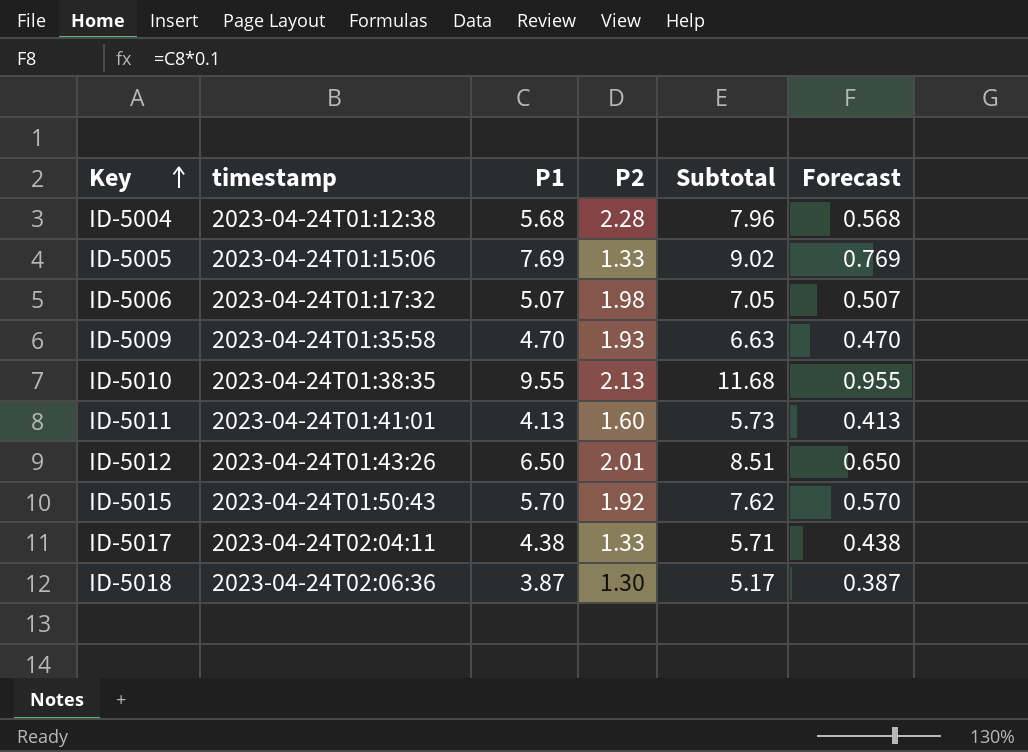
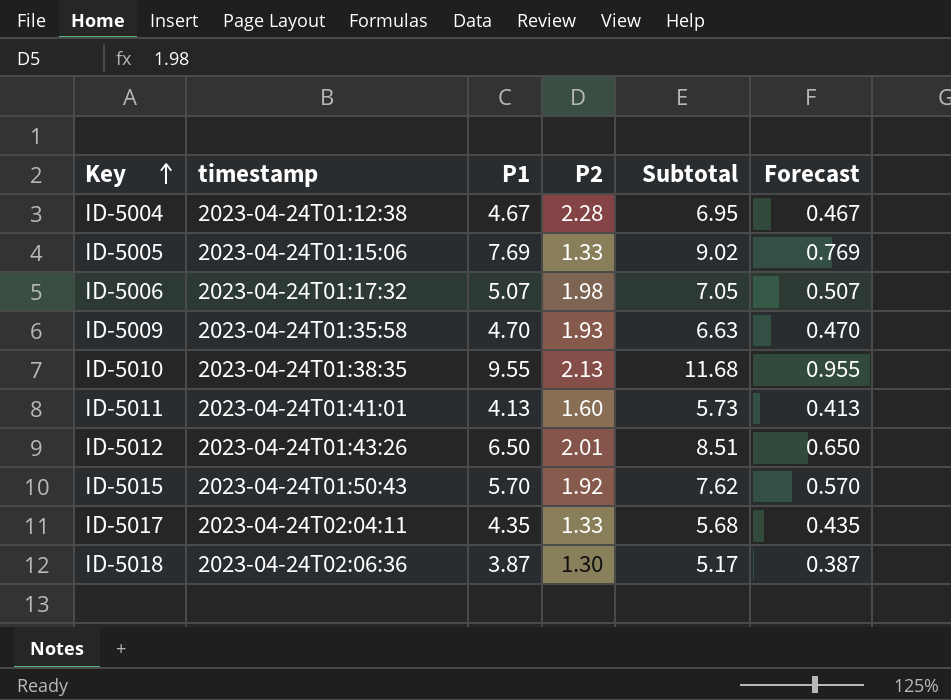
ID-5004 | P1: 5.68 -> 4.67
ID-5004 | Subtotal: 7.96 -> 6.95
ID-5004 | Forecast: 0.568 -> 0.467
ID-5017 | P1: 4.38 -> 4.35
ID-5017 | Subtotal: 5.71 -> 5.68
ID-5017 | Forecast: 0.438 -> 0.435

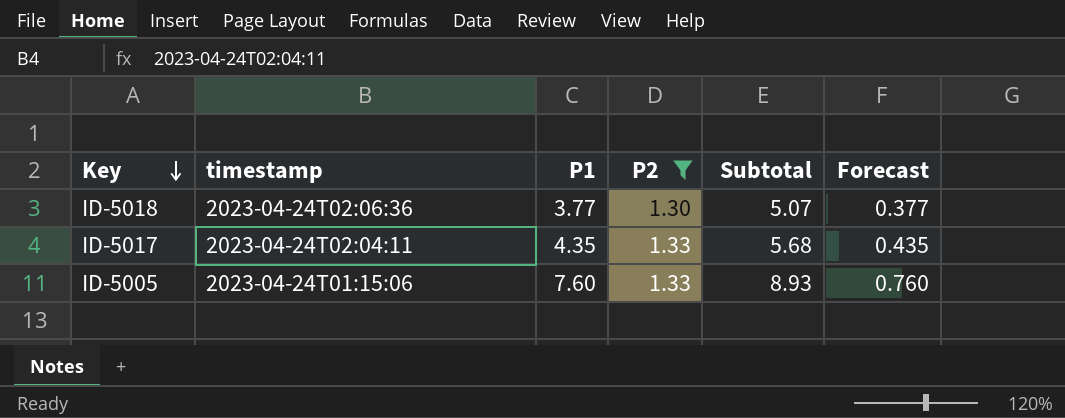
filter: none -> P2 <= 1.33
row order: Key ascending -> Key descending
ID-5018 | P1: 3.87 -> 3.77
ID-5018 | Subtotal: 5.17 -> 5.07
ID-5018 | Forecast: 0.387 -> 0.377
ID-5005 | P1: 7.69 -> 7.60
ID-5005 | Subtotal: 9.02 -> 8.93
ID-5005 | Forecast: 0.769 -> 0.760

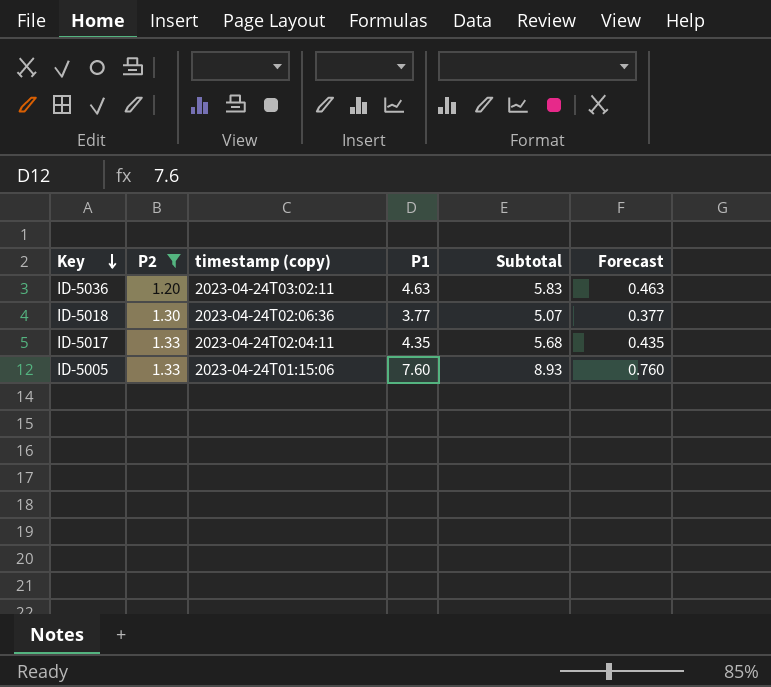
column P2 | position: 4 -> 2
column name: timestamp -> timestamp (copy)
row ID-5036: none -> 1.20 | 2023-04-24T03:02:11 | 4.63 | 5.83 | 0.463

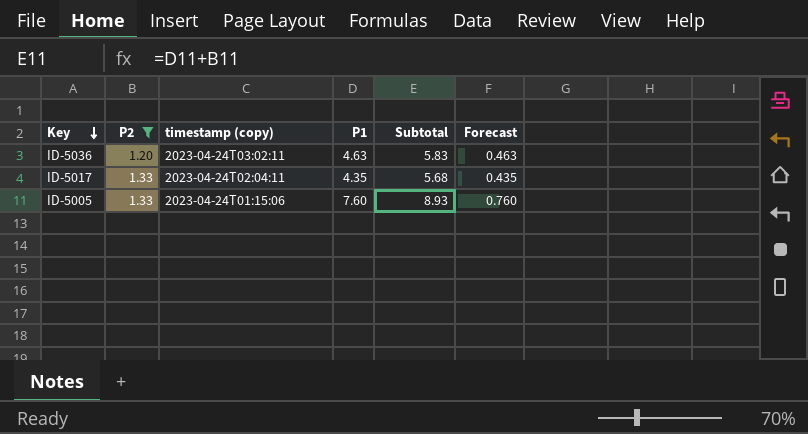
row ID-5018: 1.30 | 2023-04-24T02:06:36 | 3.77 | 5.07 | 0.377 -> none

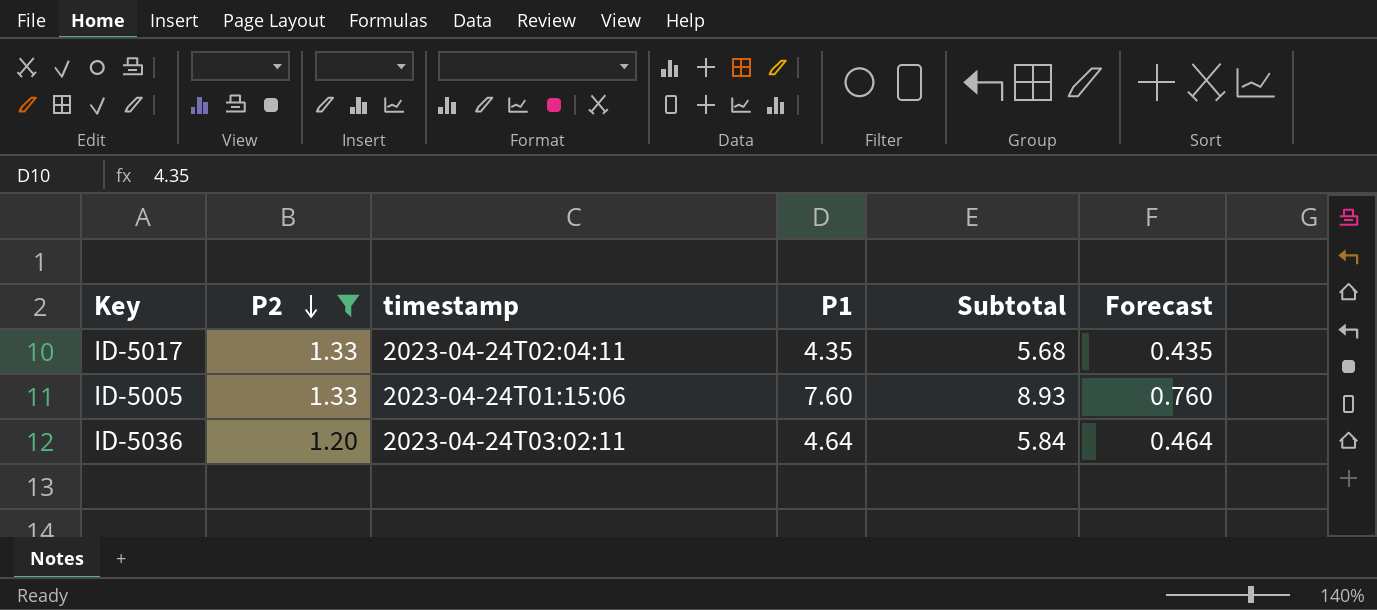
row order: Key descending -> P2 descending
column name: timestamp (copy) -> timestamp
ID-5036 | P1: 4.63 -> 4.64
ID-5036 | Subtotal: 5.83 -> 5.84
ID-5036 | Forecast: 0.463 -> 0.464

